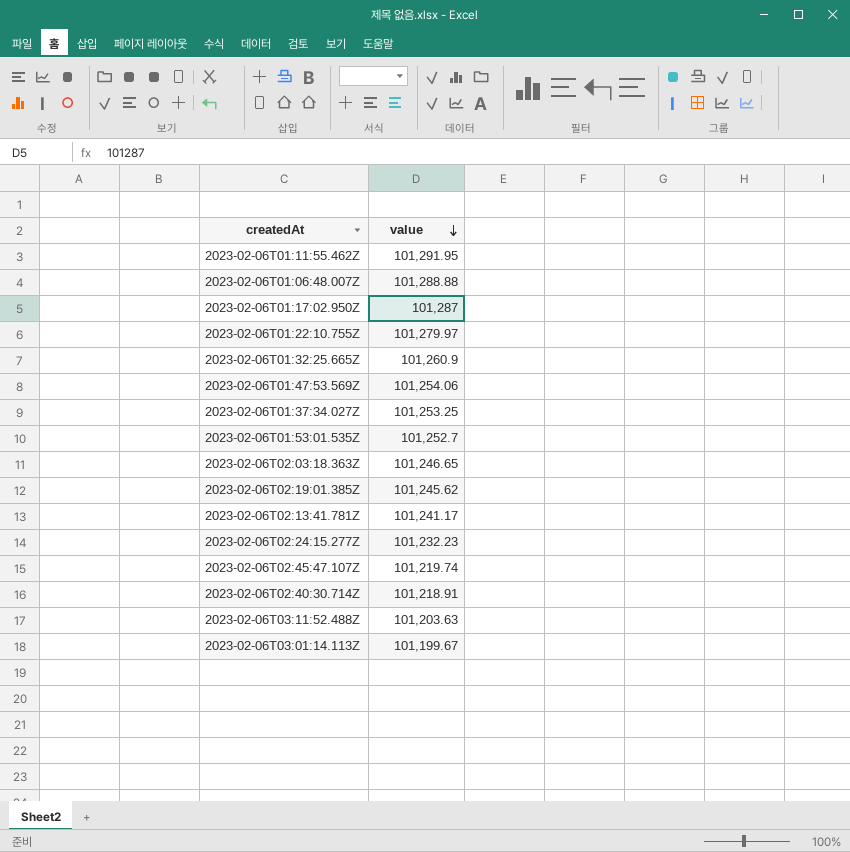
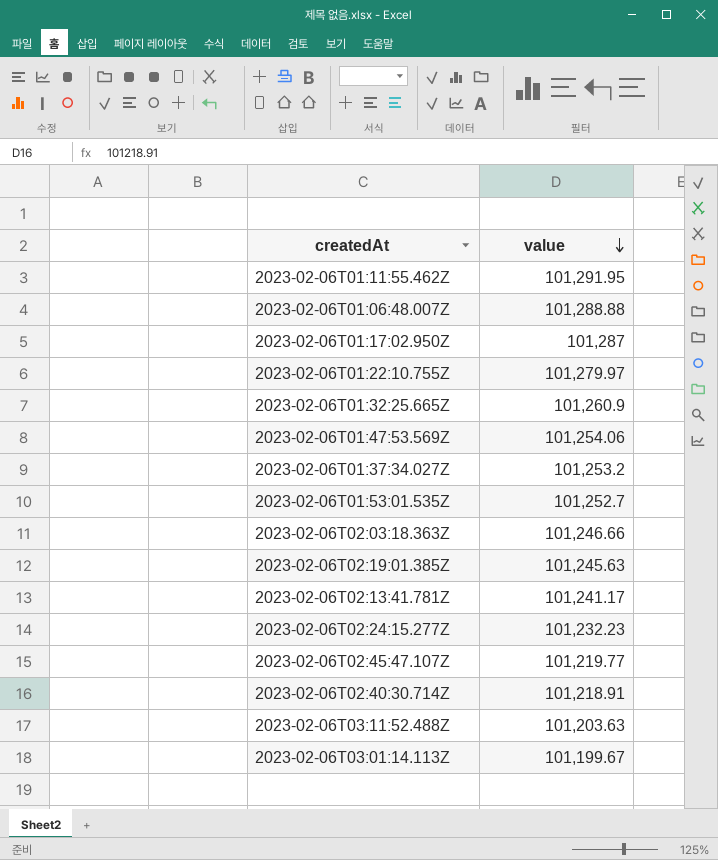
2023-02-06T01:37:34.027Z | value: 101,253.25 -> 101,253.2
2023-02-06T02:03:18.363Z | value: 101,246.65 -> 101,246.66
2023-02-06T02:19:01.385Z | value: 101,245.62 -> 101,245.63
2023-02-06T02:45:47.107Z | value: 101,219.74 -> 101,219.77

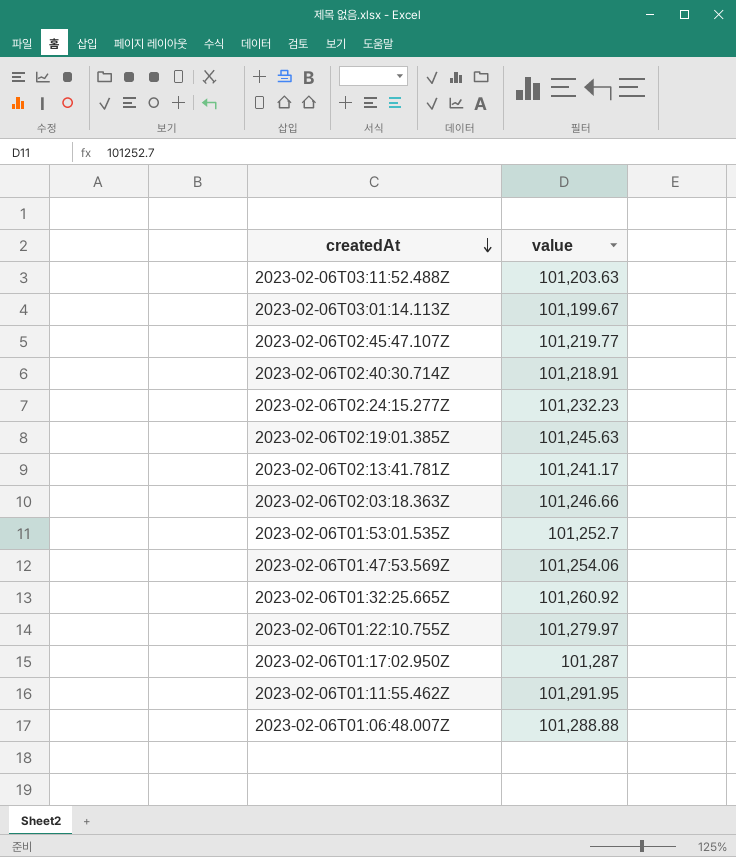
row order: value descending -> createdAt descending
row 2023-02-06T01:37:34.027Z: 101,253.2 -> none
2023-02-06T01:32:25.665Z | value: 101,260.9 -> 101,260.92

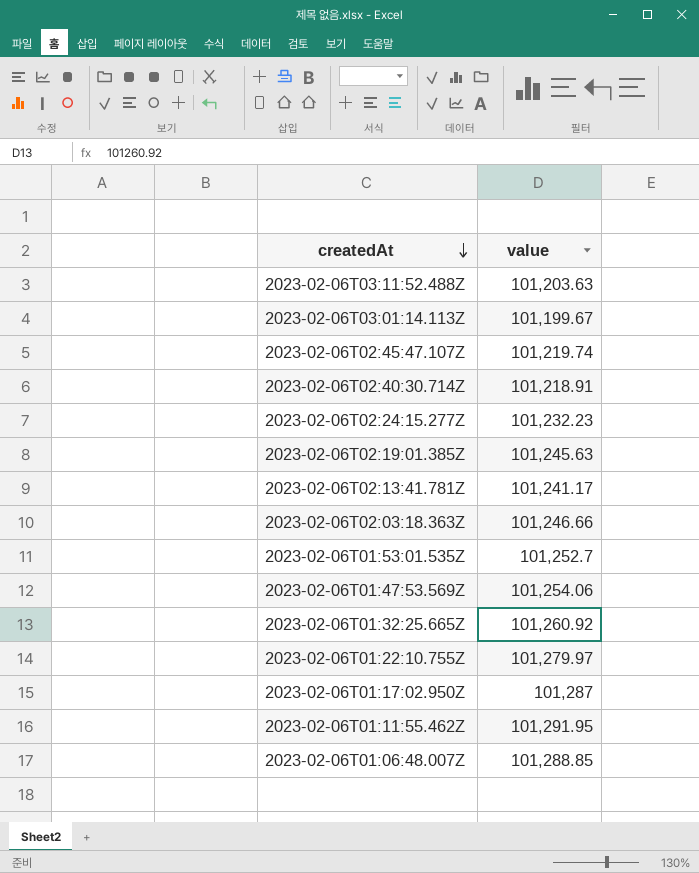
2023-02-06T02:45:47.107Z | value: 101,219.77 -> 101,219.74
2023-02-06T01:06:48.007Z | value: 101,288.88 -> 101,288.85

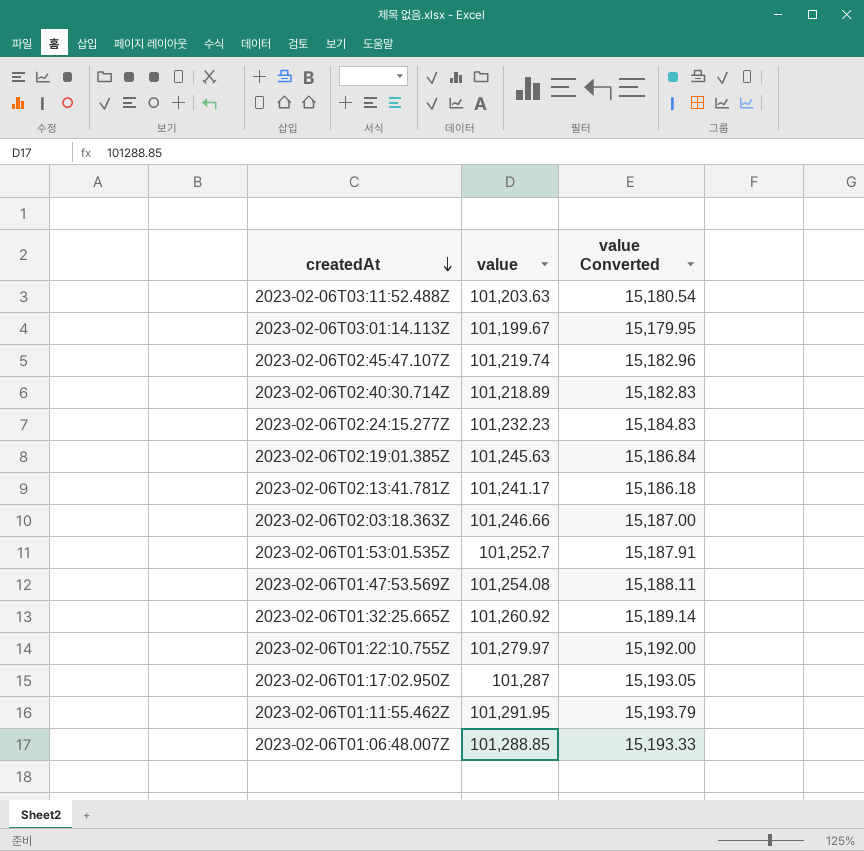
column value Converted | formula: none -> [value] * 0.15
2023-02-06T02:40:30.714Z | value: 101,218.91 -> 101,218.89
2023-02-06T01:47:53.569Z | value: 101,254.06 -> 101,254.08

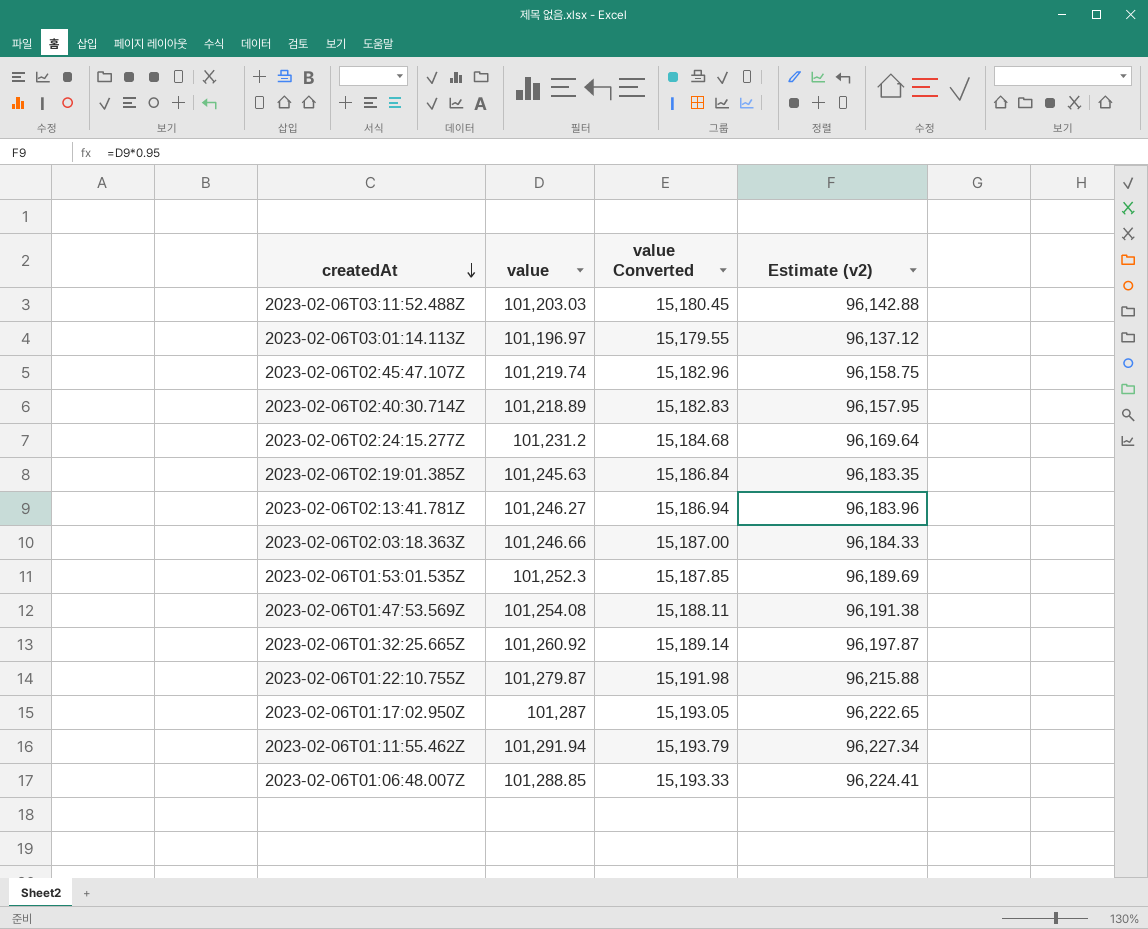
column Estimate (v2) | formula: none -> [value] * 0.95
2023-02-06T03:11:52.488Z | value: 101,203.63 -> 101,203.03
2023-02-06T03:11:52.488Z | value Converted: 15,180.54 -> 15,180.45
2023-02-06T03:01:14.113Z | value: 101,199.67 -> 101,196.97
2023-02-06T03:01:14.113Z | value Converted: 15,179.95 -> 15,179.55
2023-02-06T02:24:15.277Z | value: 101,232.23 -> 101,231.2
2023-02-06T02:24:15.277Z | value Converted: 15,184.83 -> 15,184.68
2023-02-06T02:13:41.781Z | value: 101,241.17 -> 101,246.27
2023-02-06T02:13:41.781Z | value Converted: 15,186.18 -> 15,186.94
2023-02-06T01:53:01.535Z | value: 101,252.7 -> 101,252.3
2023-02-06T01:53:01.535Z | value Converted: 15,187.91 -> 15,187.85
2023-02-06T01:22:10.755Z | value: 101,279.97 -> 101,279.87
2023-02-06T01:22:10.755Z | value Converted: 15,192.00 -> 15,191.98
2023-02-06T01:11:55.462Z | value: 101,291.95 -> 101,291.94

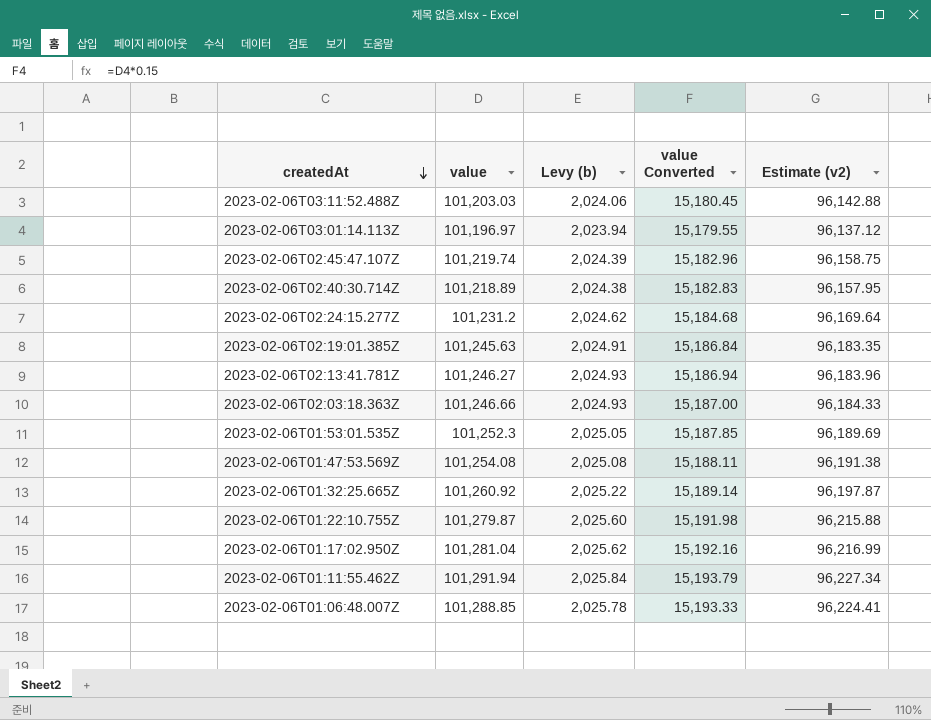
column Levy (b) | formula: none -> [value] * 0.02
2023-02-06T01:17:02.950Z | value: 101,287 -> 101,281.04
2023-02-06T01:17:02.950Z | value Converted: 15,193.05 -> 15,192.16
2023-02-06T01:17:02.950Z | Estimate (v2): 96,222.65 -> 96,216.99

